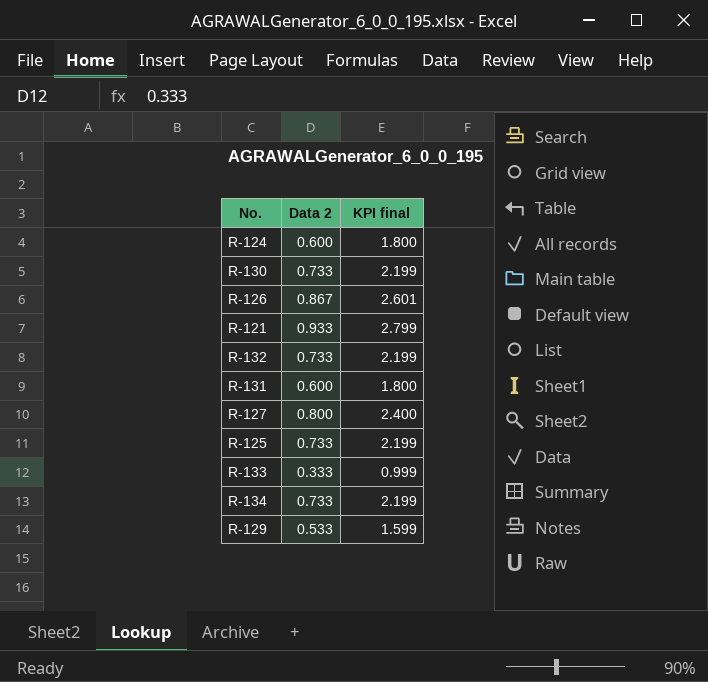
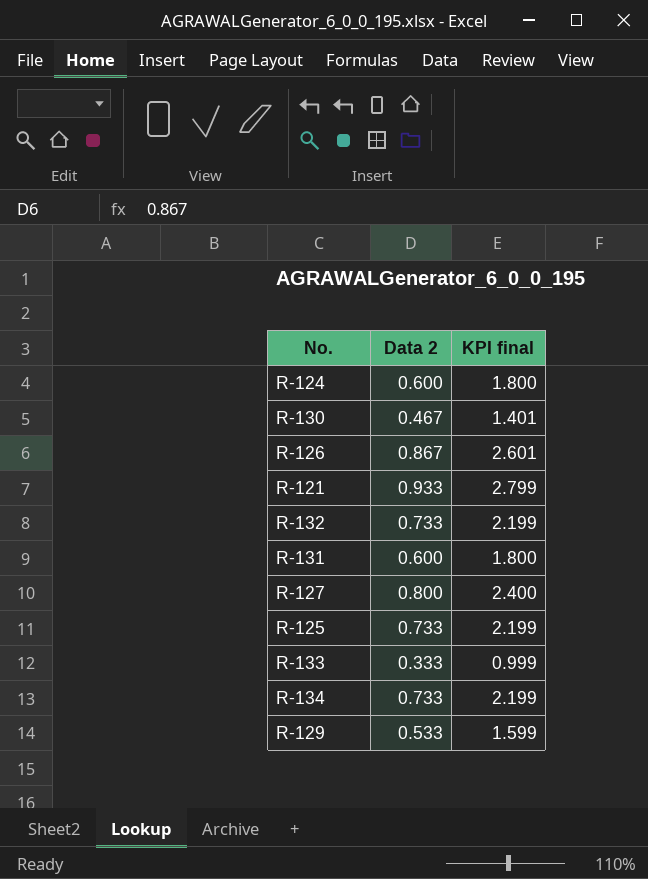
R-130 | Data 2: 0.733 -> 0.467
R-130 | KPI final: 2.199 -> 1.401

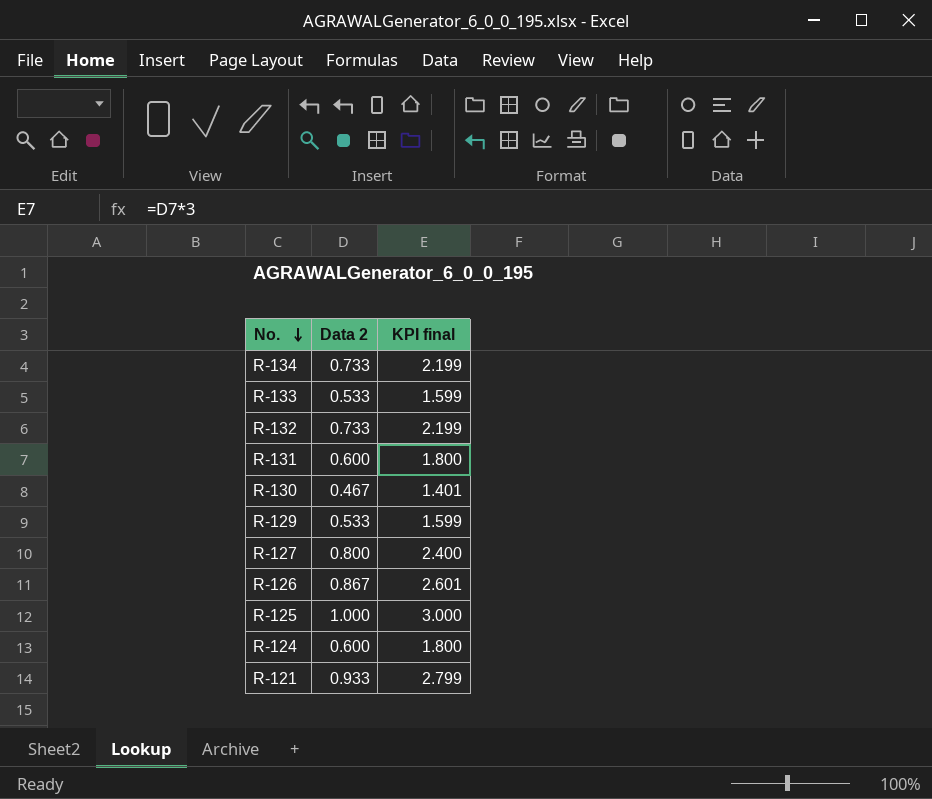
row order: none -> No. descending
R-133 | Data 2: 0.333 -> 0.533
R-133 | KPI final: 0.999 -> 1.599
R-125 | Data 2: 0.733 -> 1.000
R-125 | KPI final: 2.199 -> 3.000

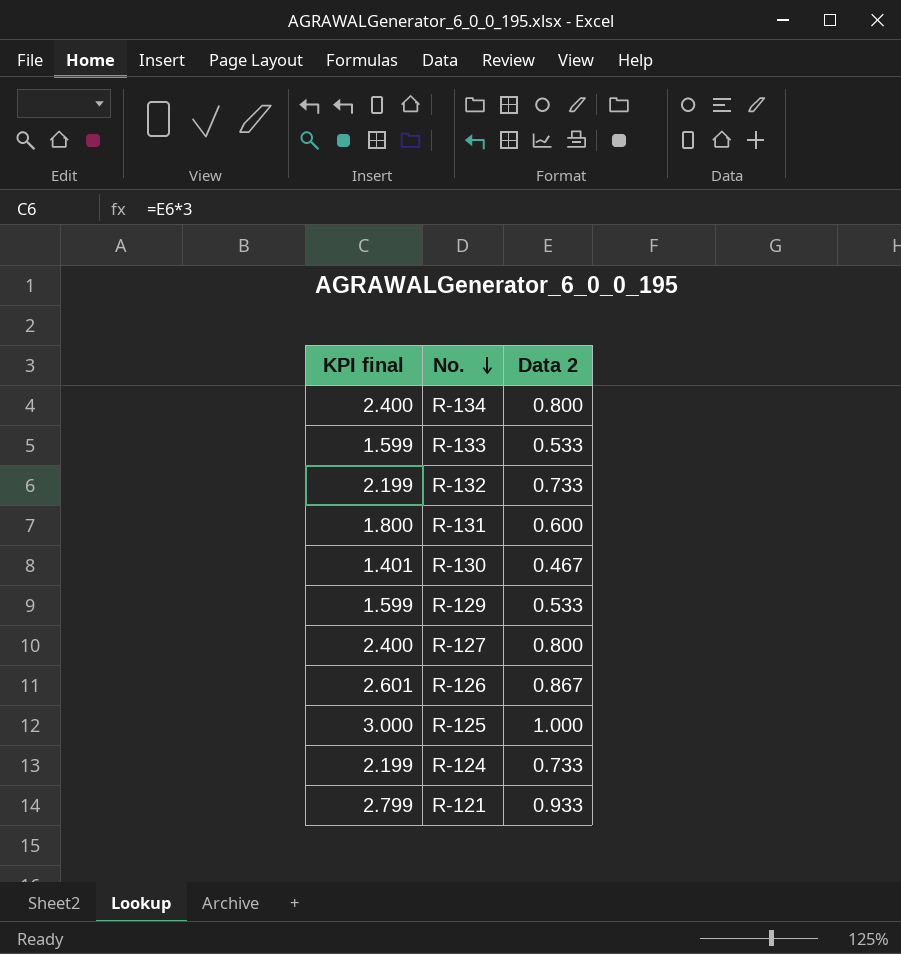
column KPI final | position: 3 -> 1
R-134 | KPI final: 2.199 -> 2.400
R-134 | Data 2: 0.733 -> 0.800
R-124 | KPI final: 1.800 -> 2.199
R-124 | Data 2: 0.600 -> 0.733

